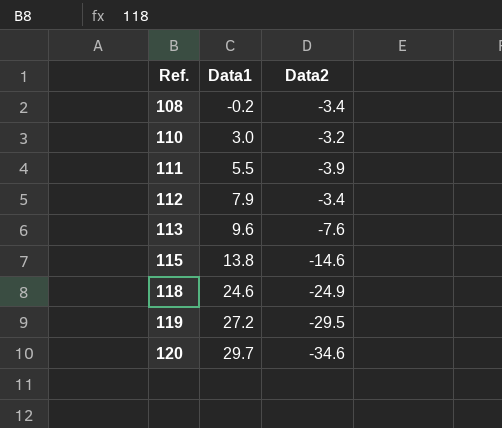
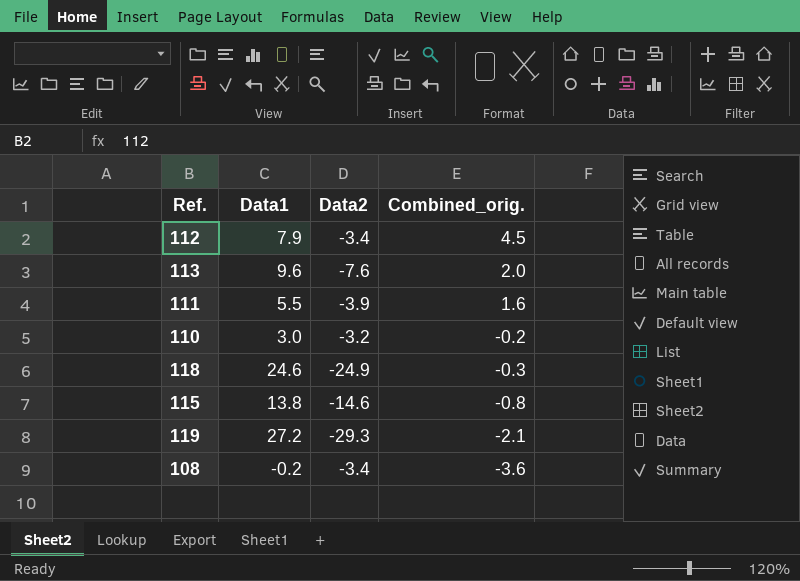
row order: Ref. ascending -> Combined_orig. descending
column Combined_orig. | formula: none -> [Data1] + [Data2]
row 120: 29.7 | -34.6 -> none
119 | Data2: -29.5 -> -29.3

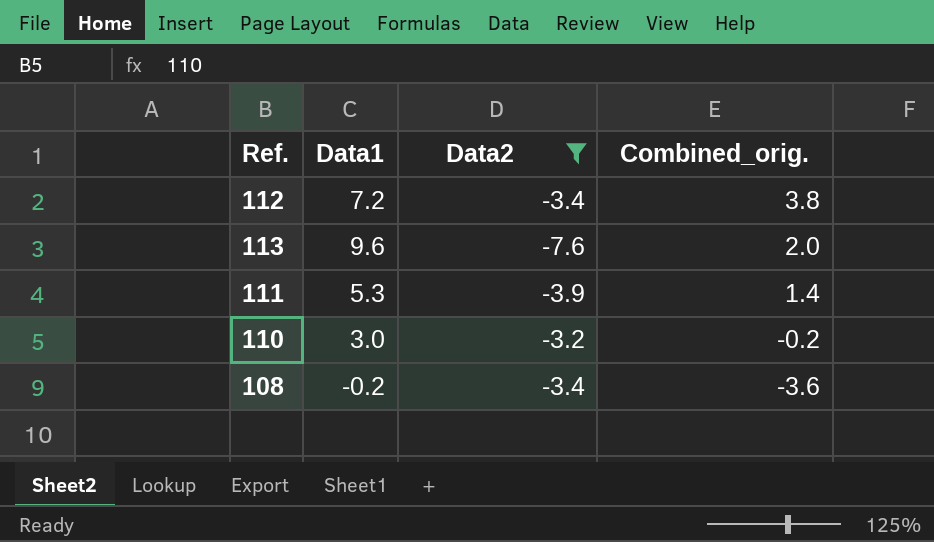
filter: none -> Data2 >= -7.6
112 | Data1: 7.9 -> 7.2
112 | Combined_orig.: 4.5 -> 3.8
111 | Data1: 5.5 -> 5.3
111 | Combined_orig.: 1.6 -> 1.4

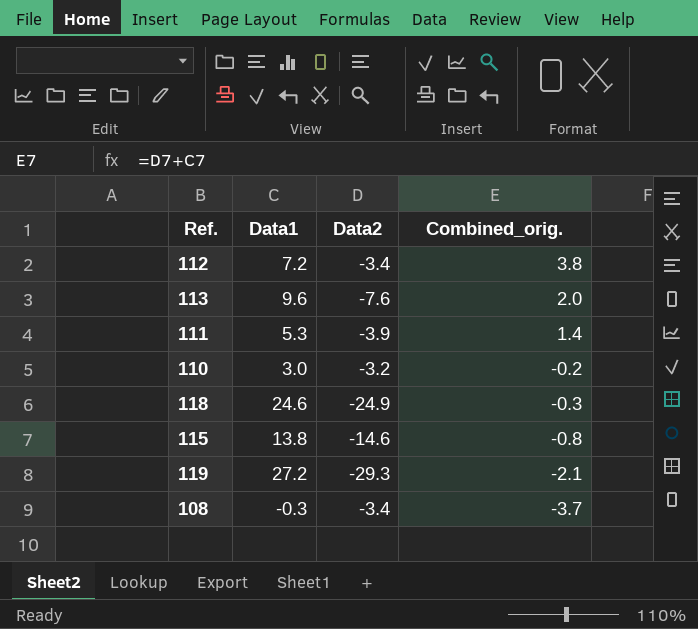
filter: Data2 >= -7.6 -> none
108 | Data1: -0.2 -> -0.3
108 | Combined_orig.: -3.6 -> -3.7

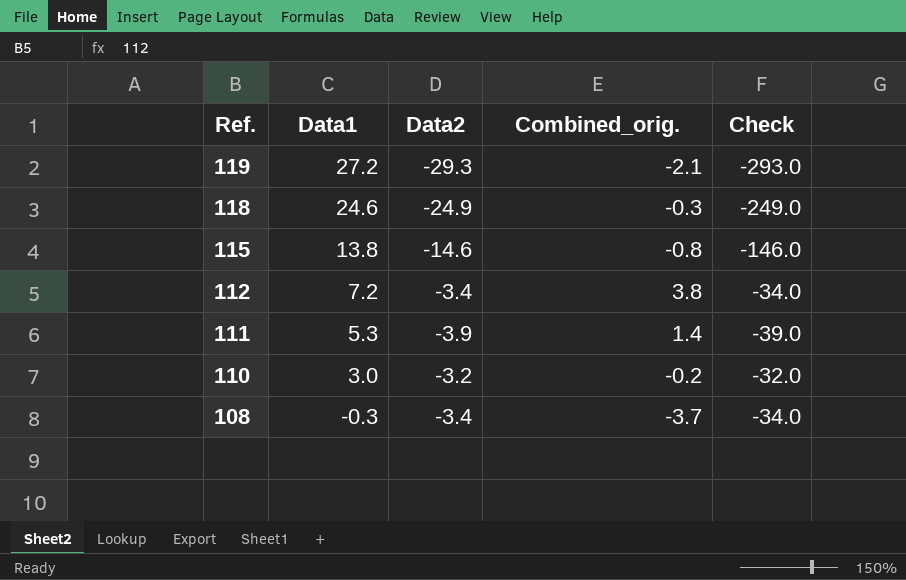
row order: Combined_orig. descending -> Ref. descending
column Check | formula: none -> [Data2] * 10
row 113: 9.6 | -7.6 | 2.0 -> none

